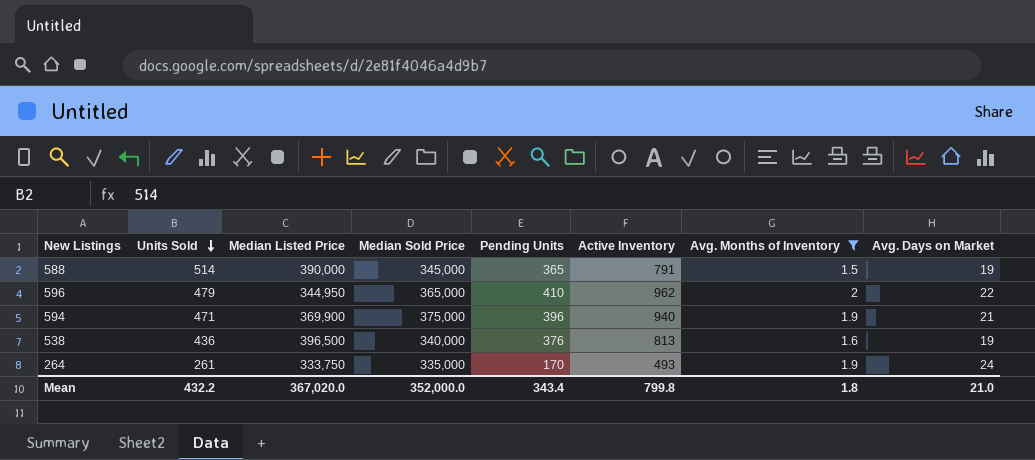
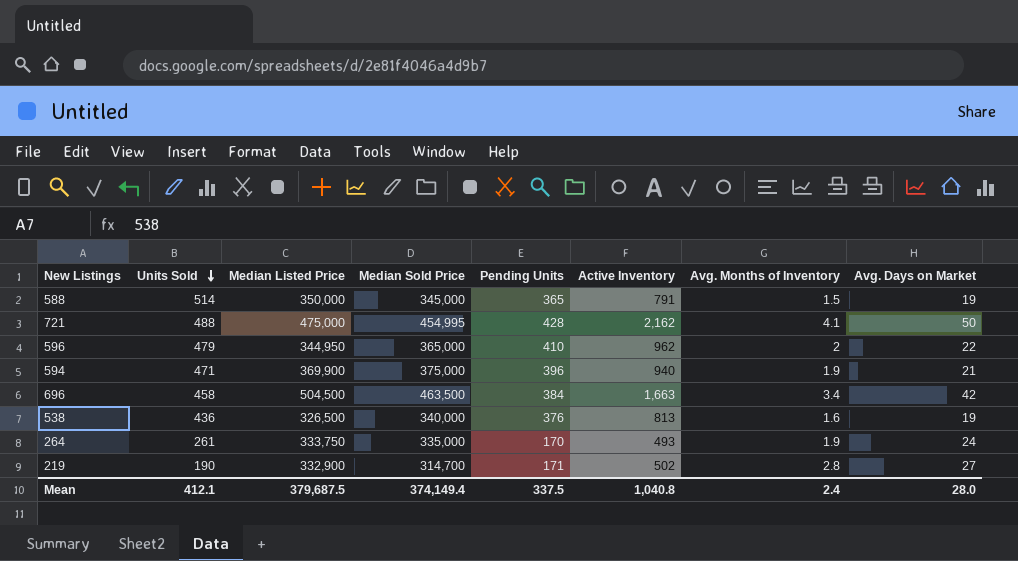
filter: Avg. Months of Inventory <= 2 -> none
588 | Median Listed Price: 390,000 -> 350,000
538 | Median Listed Price: 396,500 -> 326,500
Mean | Units Sold: 432.2 -> 412.1
Mean | Median Listed Price: 367,020.0 -> 379,687.5
Mean | Median Sold Price: 352,000.0 -> 374,149.4
Mean | Pending Units: 343.4 -> 337.5
Mean | Active Inventory: 799.8 -> 1,040.8
Mean | Avg. Months of Inventory: 1.8 -> 2.4
Mean | Avg. Days on Market: 21.0 -> 28.0

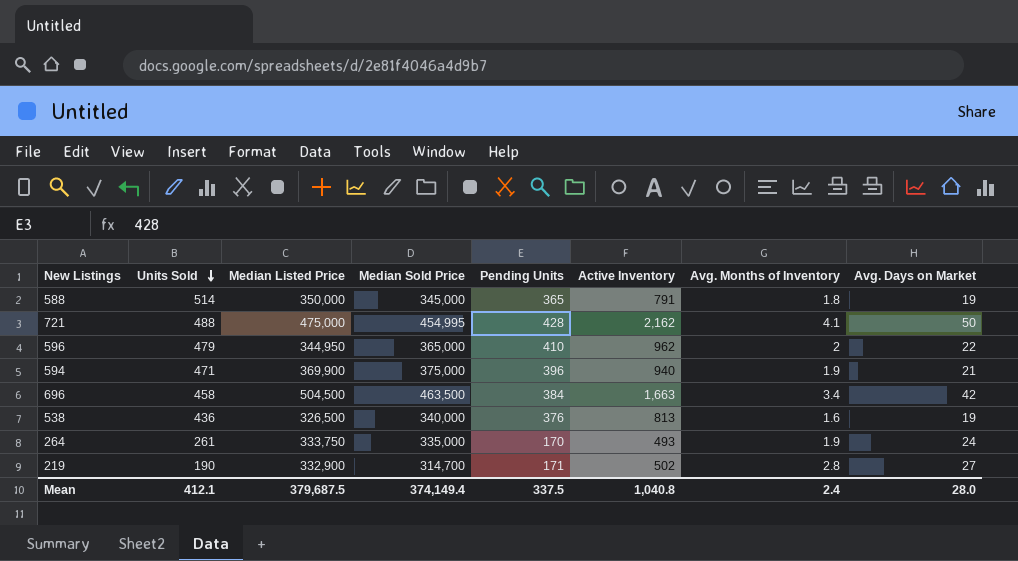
588 | Avg. Months of Inventory: 1.5 -> 1.8

